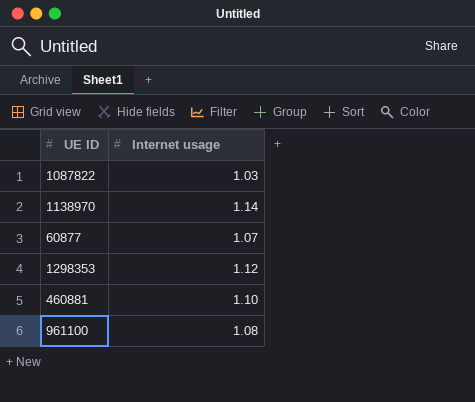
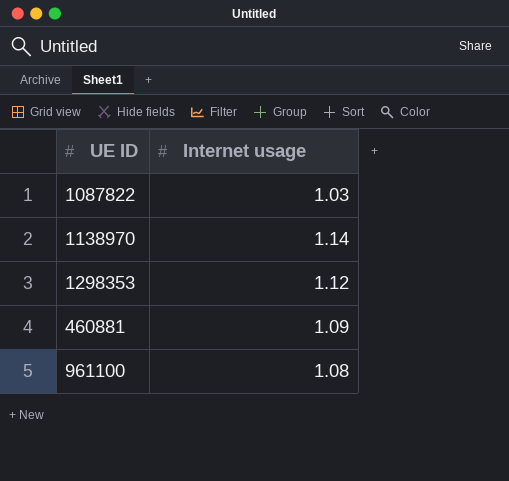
row 60877: 1.07 -> none
460881 | Internet usage: 1.10 -> 1.09

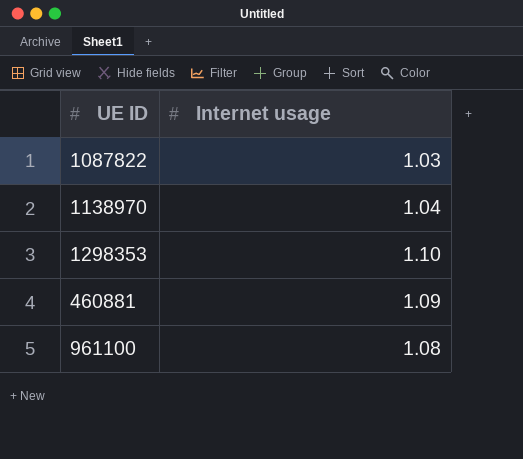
1138970 | Internet usage: 1.14 -> 1.04
1298353 | Internet usage: 1.12 -> 1.10

